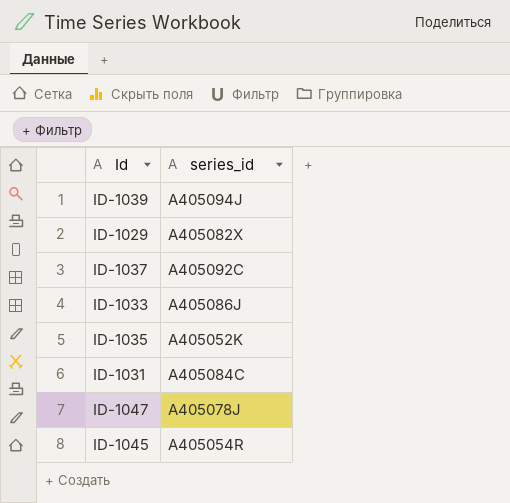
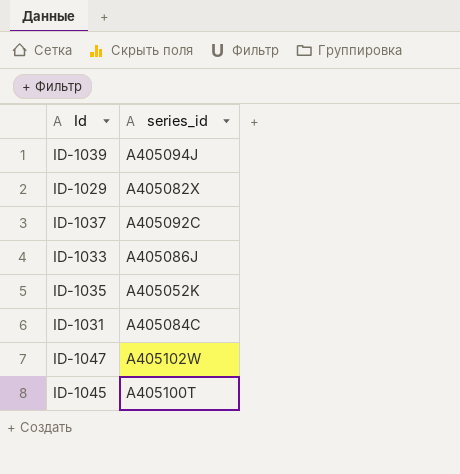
ID-1047 | series_id: A405078J -> A405102W
ID-1045 | series_id: A405054R -> A405100T

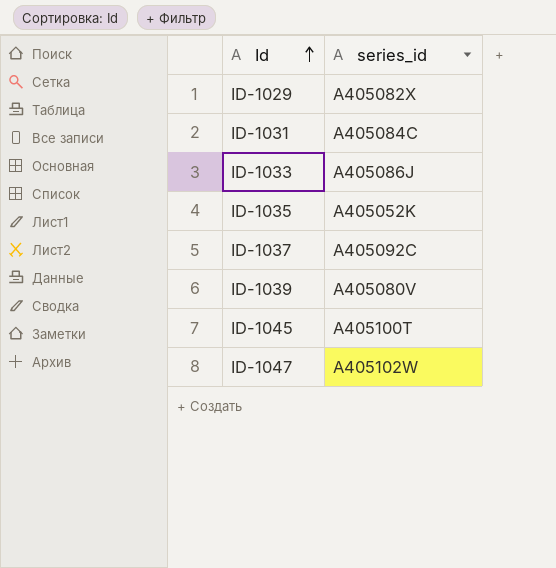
row order: none -> Id ascending
ID-1039 | series_id: A405094J -> A405080V

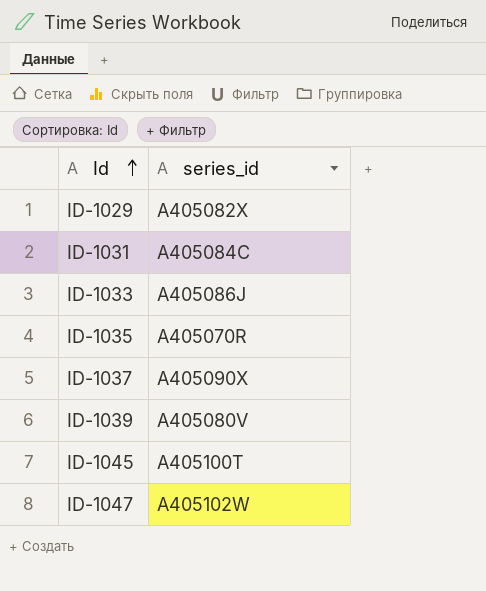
ID-1035 | series_id: A405052K -> A405070R
ID-1037 | series_id: A405092C -> A405090X

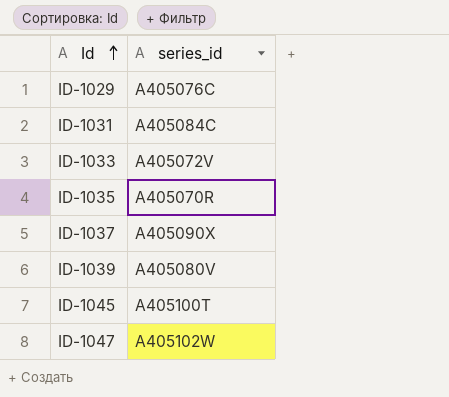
ID-1029 | series_id: A405082X -> A405076C
ID-1033 | series_id: A405086J -> A405072V

